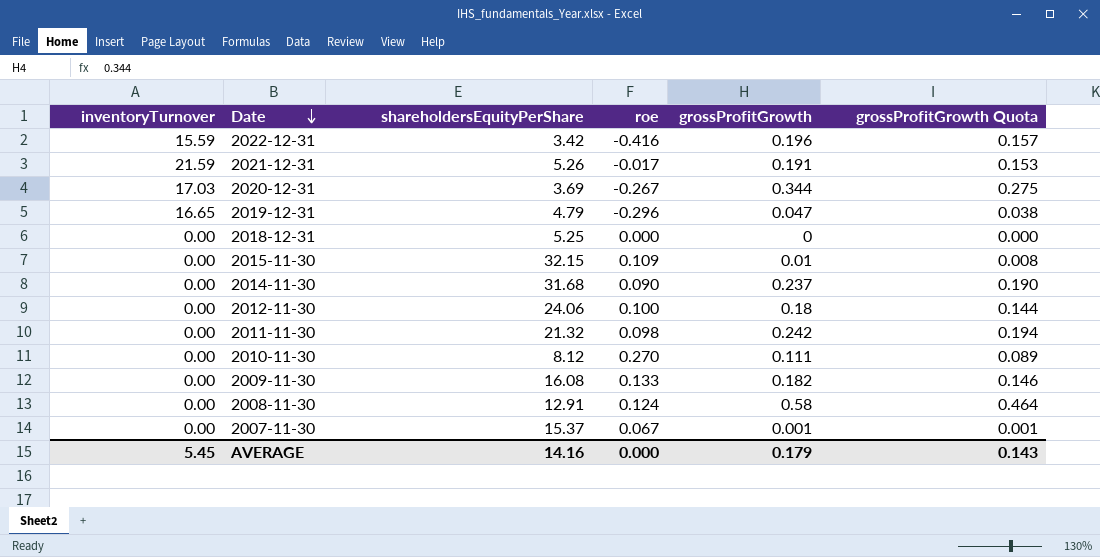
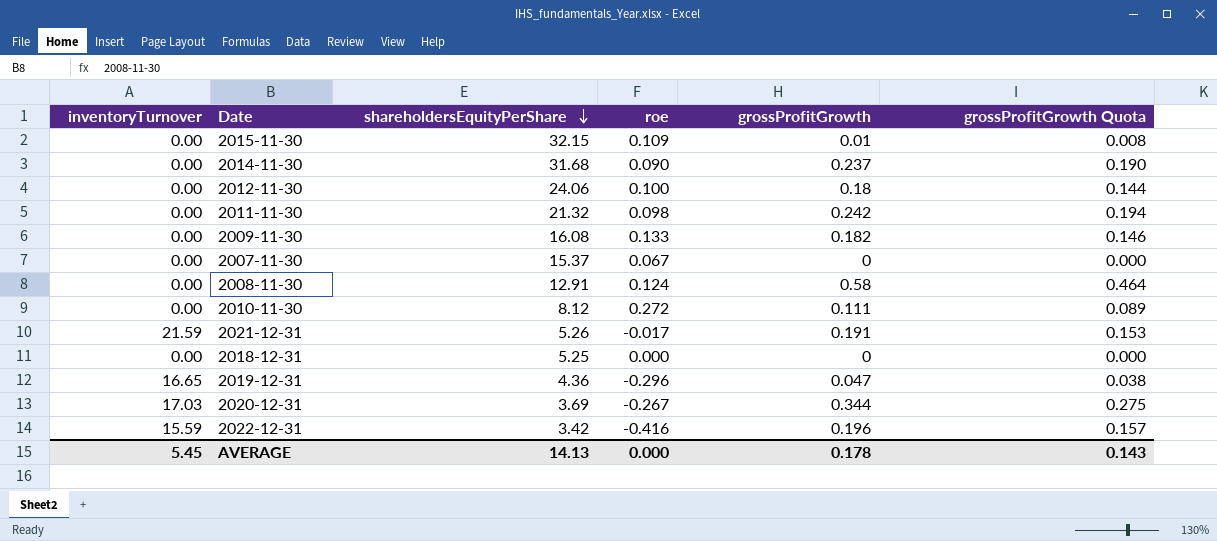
row order: Date descending -> shareholdersEquityPerShare descending
2007-11-30 | grossProfitGrowth: 0.001 -> 0
2007-11-30 | grossProfitGrowth Quota: 0.001 -> 0.000
2010-11-30 | roe: 0.270 -> 0.272
2019-12-31 | shareholdersEquityPerShare: 4.79 -> 4.36
AVERAGE | shareholdersEquityPerShare: 14.16 -> 14.13
AVERAGE | grossProfitGrowth: 0.179 -> 0.178

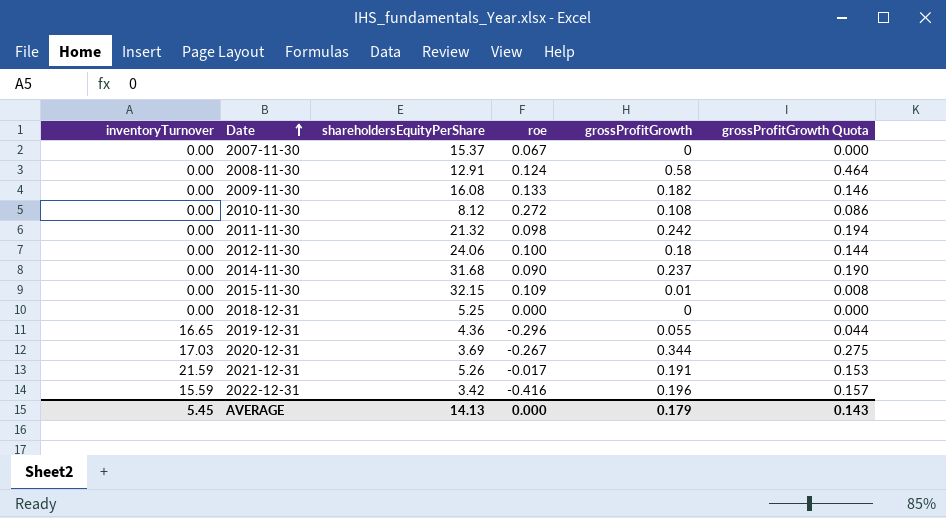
row order: shareholdersEquityPerShare descending -> Date ascending
2010-11-30 | grossProfitGrowth: 0.111 -> 0.108
2010-11-30 | grossProfitGrowth Quota: 0.089 -> 0.086
2019-12-31 | grossProfitGrowth: 0.047 -> 0.055
2019-12-31 | grossProfitGrowth Quota: 0.038 -> 0.044
AVERAGE | grossProfitGrowth: 0.178 -> 0.179

